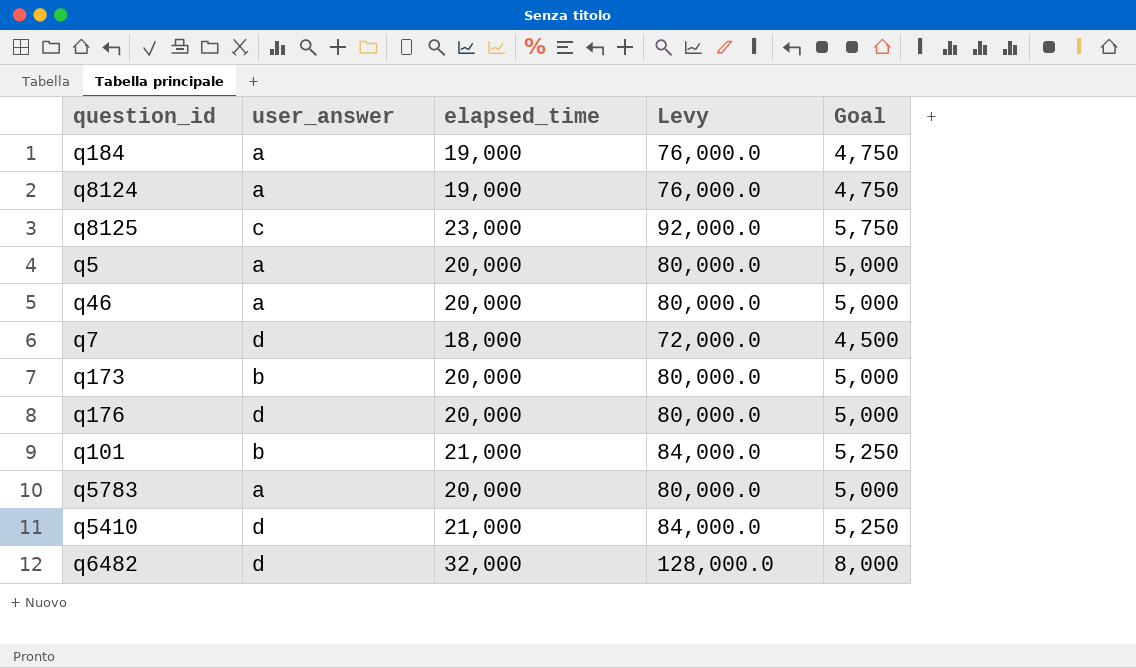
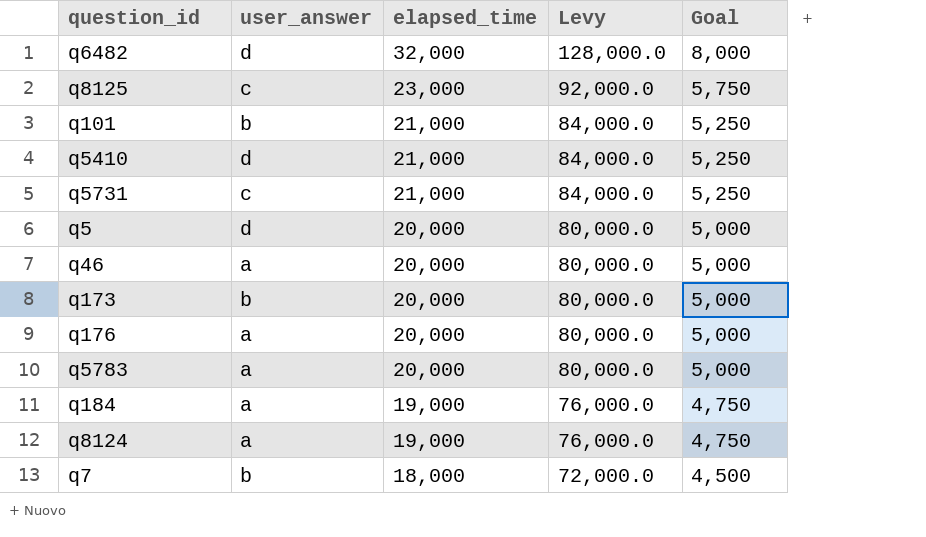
row order: none -> elapsed_time descending
row q5731: none -> c | 21,000 | 84,000.0 | 5,250
q5 | user_answer: a -> d
q176 | user_answer: d -> a
q7 | user_answer: d -> b

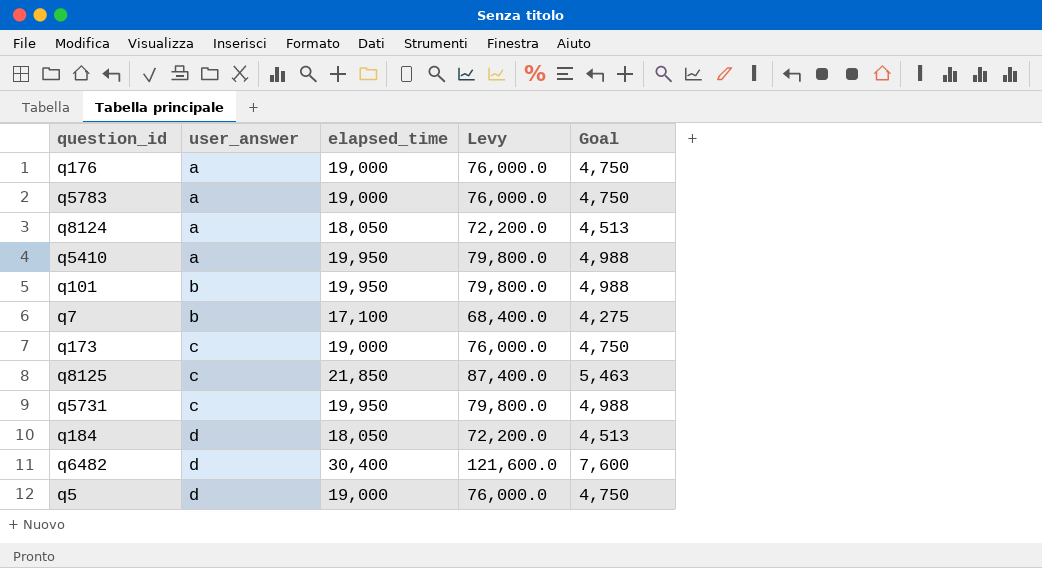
row order: elapsed_time descending -> user_answer ascending
row q46: a | 20,000 | 80,000.0 | 5,000 -> none
q176 | elapsed_time: 20,000 -> 19,000
q176 | Levy: 80,000.0 -> 76,000.0
q176 | Goal: 5,000 -> 4,750
q5783 | elapsed_time: 20,000 -> 19,000
q5783 | Levy: 80,000.0 -> 76,000.0
q5783 | Goal: 5,000 -> 4,750
q8124 | elapsed_time: 19,000 -> 18,050
q8124 | Levy: 76,000.0 -> 72,200.0
q8124 | Goal: 4,750 -> 4,513
q5410 | user_answer: d -> a
q5410 | elapsed_time: 21,000 -> 19,950
q5410 | Levy: 84,000.0 -> 79,800.0
q5410 | Goal: 5,250 -> 4,988
q101 | elapsed_time: 21,000 -> 19,950
q101 | Levy: 84,000.0 -> 79,800.0
q101 | Goal: 5,250 -> 4,988
q7 | elapsed_time: 18,000 -> 17,100
q7 | Levy: 72,000.0 -> 68,400.0
q7 | Goal: 4,500 -> 4,275
q173 | user_answer: b -> c
q173 | elapsed_time: 20,000 -> 19,000
q173 | Levy: 80,000.0 -> 76,000.0
q173 | Goal: 5,000 -> 4,750
q8125 | elapsed_time: 23,000 -> 21,850
q8125 | Levy: 92,000.0 -> 87,400.0
q8125 | Goal: 5,750 -> 5,463
q5731 | elapsed_time: 21,000 -> 19,950
q5731 | Levy: 84,000.0 -> 79,800.0
q5731 | Goal: 5,250 -> 4,988
q184 | user_answer: a -> d
q184 | elapsed_time: 19,000 -> 18,050
q184 | Levy: 76,000.0 -> 72,200.0
q184 | Goal: 4,750 -> 4,513
q6482 | elapsed_time: 32,000 -> 30,400
q6482 | Levy: 128,000.0 -> 121,600.0
q6482 | Goal: 8,000 -> 7,600
q5 | elapsed_time: 20,000 -> 19,000
q5 | Levy: 80,000.0 -> 76,000.0
q5 | Goal: 5,000 -> 4,750

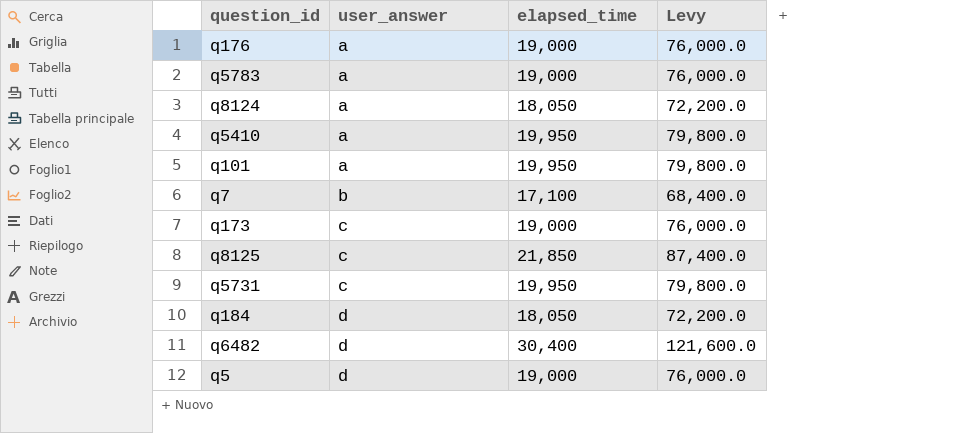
column Goal | formula: [elapsed_time] * 0.25 -> none
q101 | user_answer: b -> a

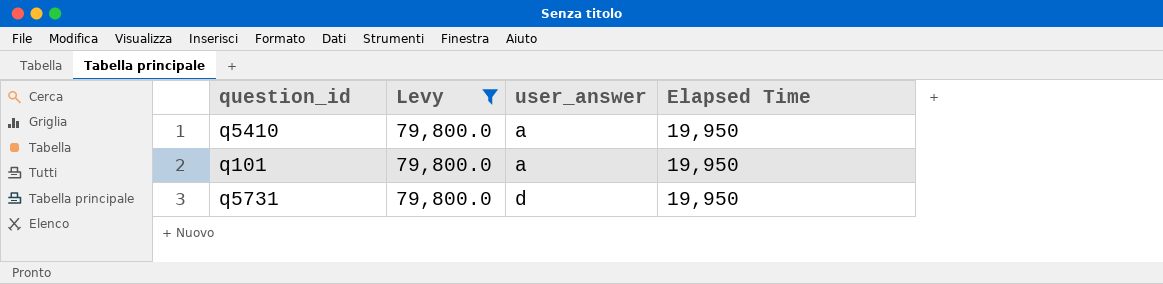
filter: none -> Levy = 79,800.0
column Levy | position: 4 -> 2
column name: elapsed_time -> Elapsed Time
q5731 | user_answer: c -> d

